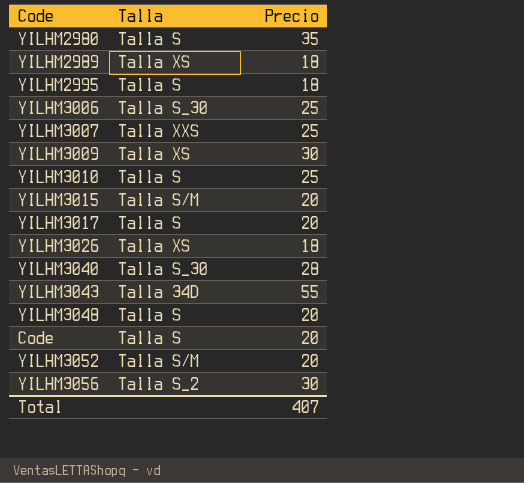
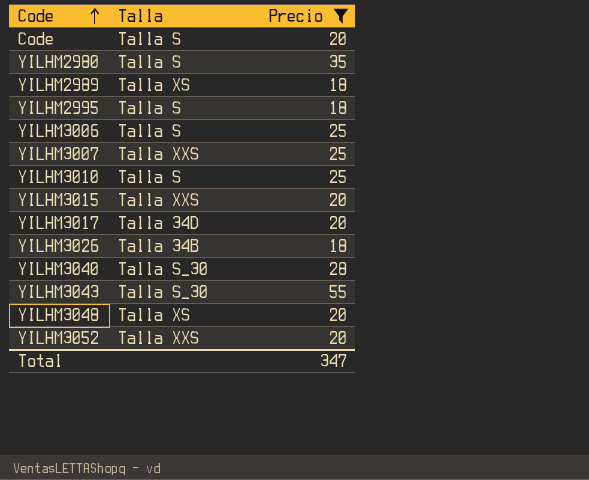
filter: none -> Precio != 30
row order: none -> Code ascending
YILHM3006 | Talla: Talla S_30 -> Talla S
YILHM3015 | Talla: Talla S/M -> Talla XXS
YILHM3017 | Talla: Talla S -> Talla 34D
YILHM3026 | Talla: Talla XS -> Talla 34B
YILHM3043 | Talla: Talla 34D -> Talla S_30
YILHM3048 | Talla: Talla S -> Talla XS
YILHM3052 | Talla: Talla S/M -> Talla XXS
Total | Precio: 407 -> 347

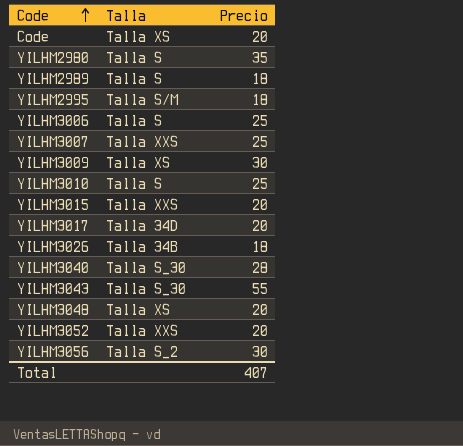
filter: Precio != 30 -> none
Code | Talla: Talla S -> Talla XS
YILHM2989 | Talla: Talla XS -> Talla S
YILHM2995 | Talla: Talla S -> Talla S/M
Total | Precio: 347 -> 407

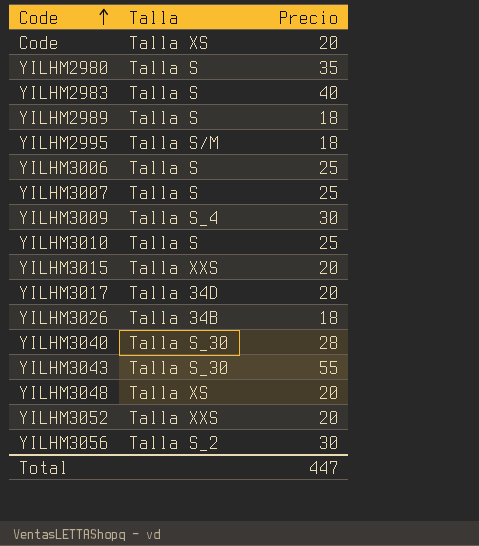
row YILHM2983: none -> Talla S | 40
YILHM3007 | Talla: Talla XXS -> Talla S
YILHM3009 | Talla: Talla XS -> Talla S_4
Total | Precio: 407 -> 447

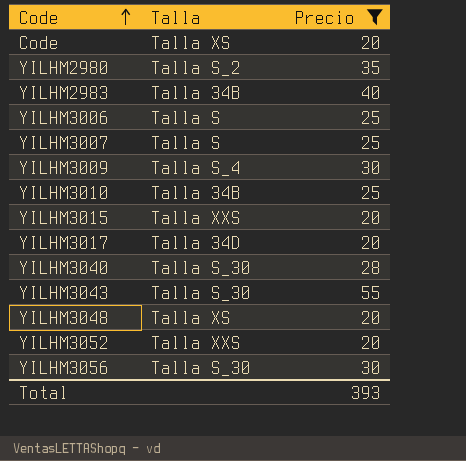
filter: none -> Precio != 18
YILHM2980 | Talla: Talla S -> Talla S_2
YILHM2983 | Talla: Talla S -> Talla 34B
YILHM3010 | Talla: Talla S -> Talla 34B
YILHM3056 | Talla: Talla S_2 -> Talla S_30
Total | Precio: 447 -> 393

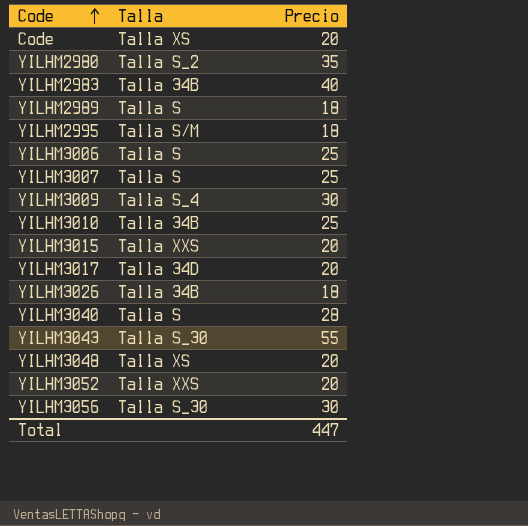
filter: Precio != 18 -> none
YILHM3040 | Talla: Talla S_30 -> Talla S
Total | Precio: 393 -> 447

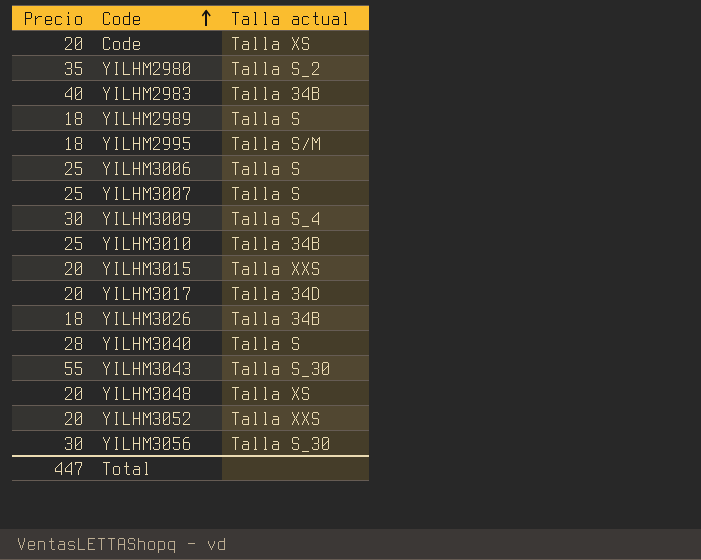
column Precio | position: 3 -> 1
column name: Talla -> Talla actual

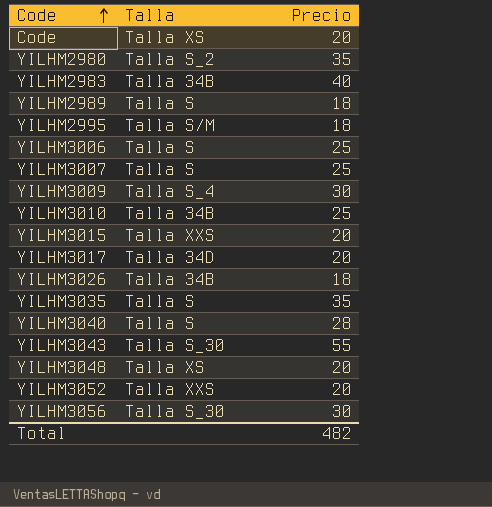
column name: Talla actual -> Talla
column Precio | position: 1 -> 3
row YILHM3035: none -> Talla S | 35
Total | Precio: 447 -> 482

